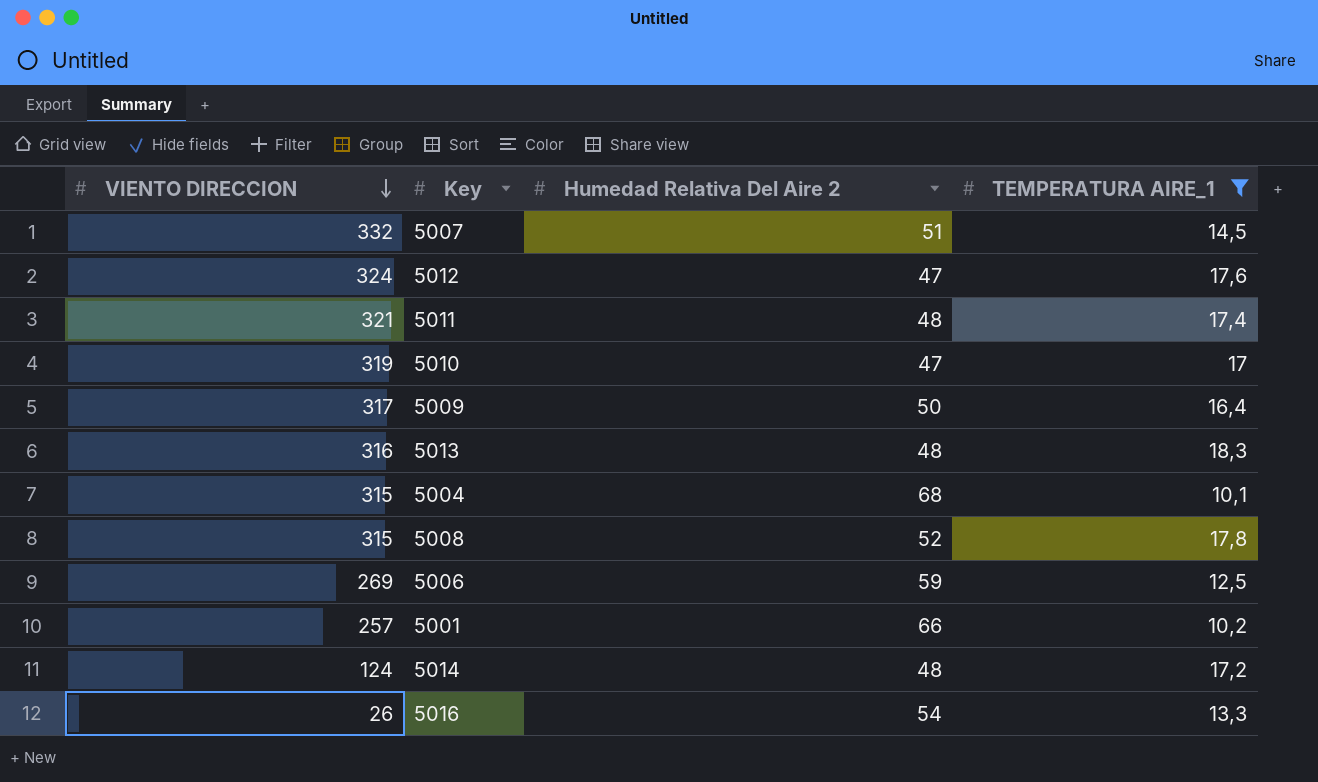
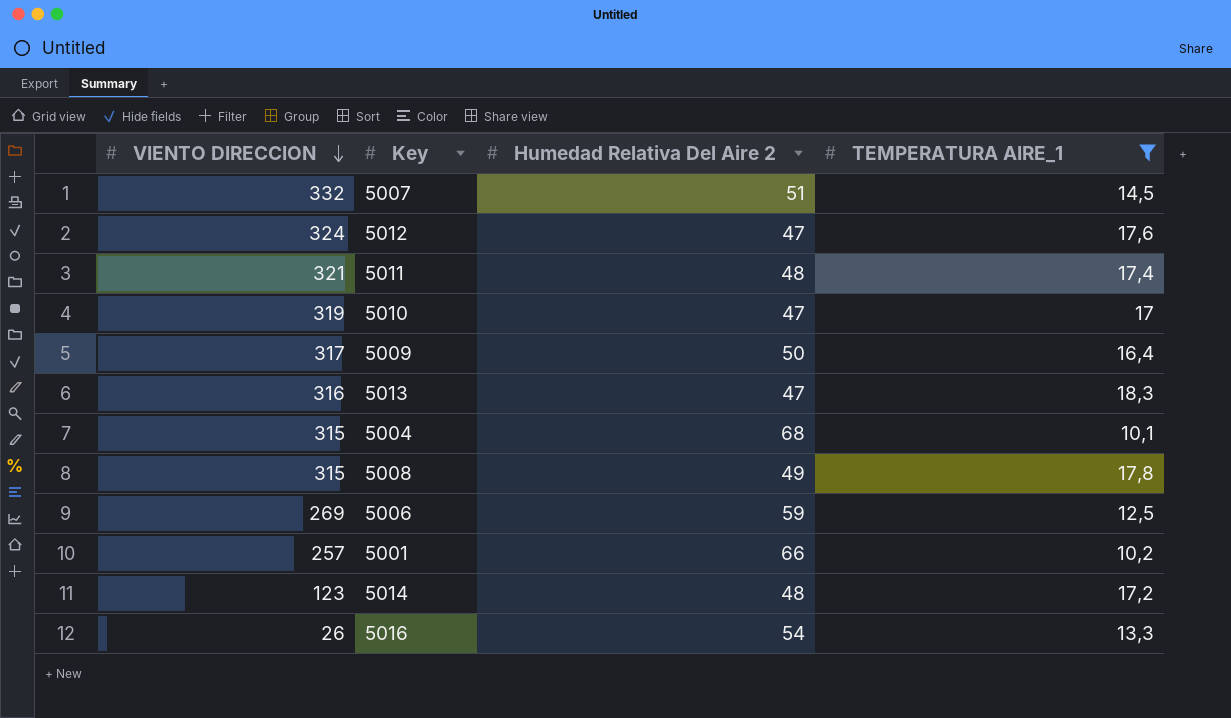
5013 | Humedad Relativa Del Aire 2: 48 -> 47
5008 | Humedad Relativa Del Aire 2: 52 -> 49
5014 | VIENTO DIRECCION: 124 -> 123

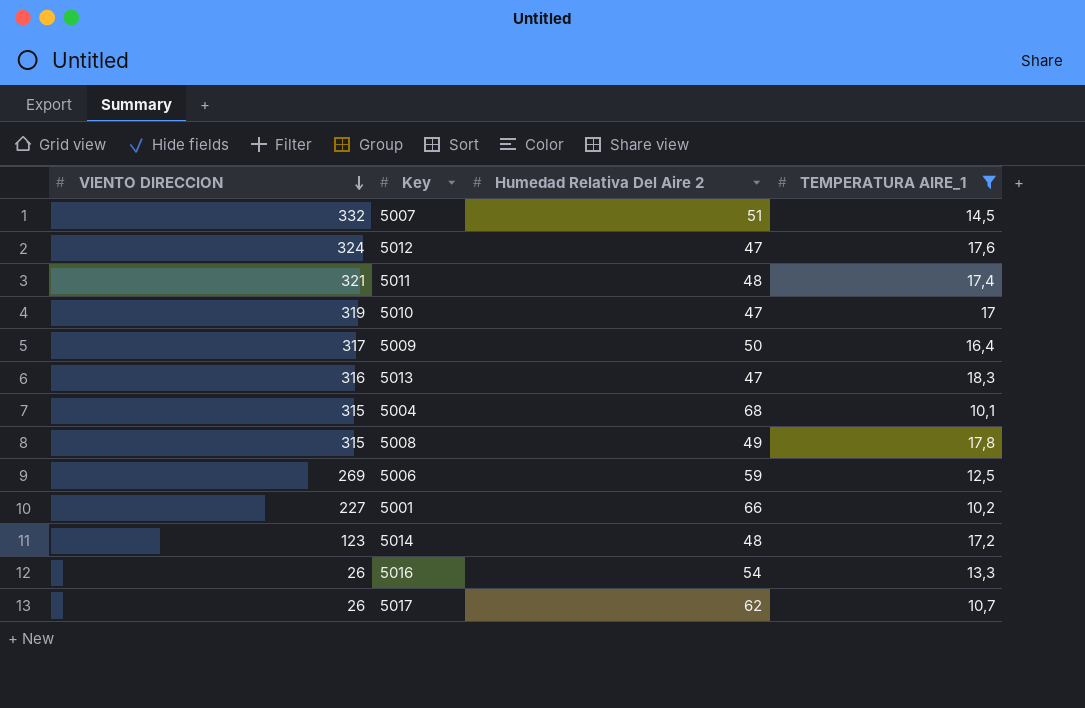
5001 | VIENTO DIRECCION: 257 -> 227
row 5017: none -> 26 | 62 | 10,7

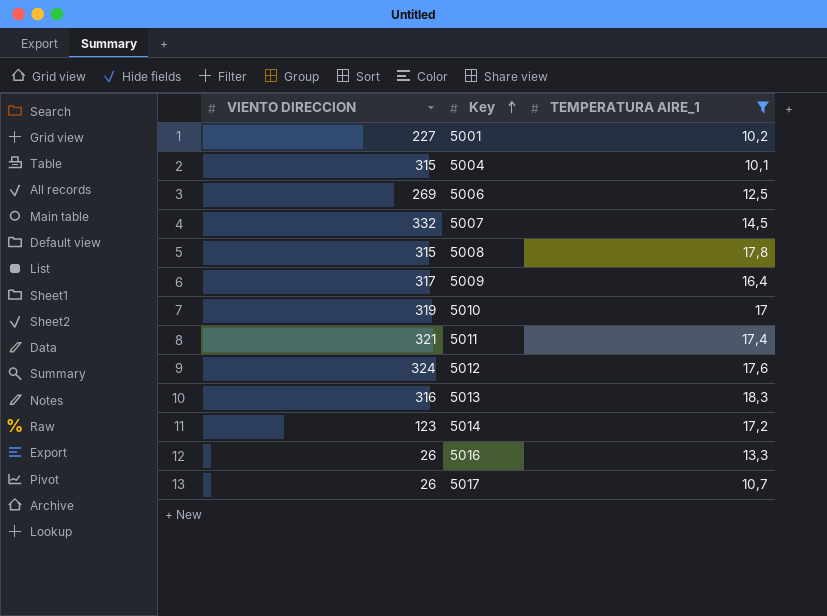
row order: VIENTO DIRECCION descending -> Key ascending
column Humedad Relativa Del Aire 2 | position: 3 -> none

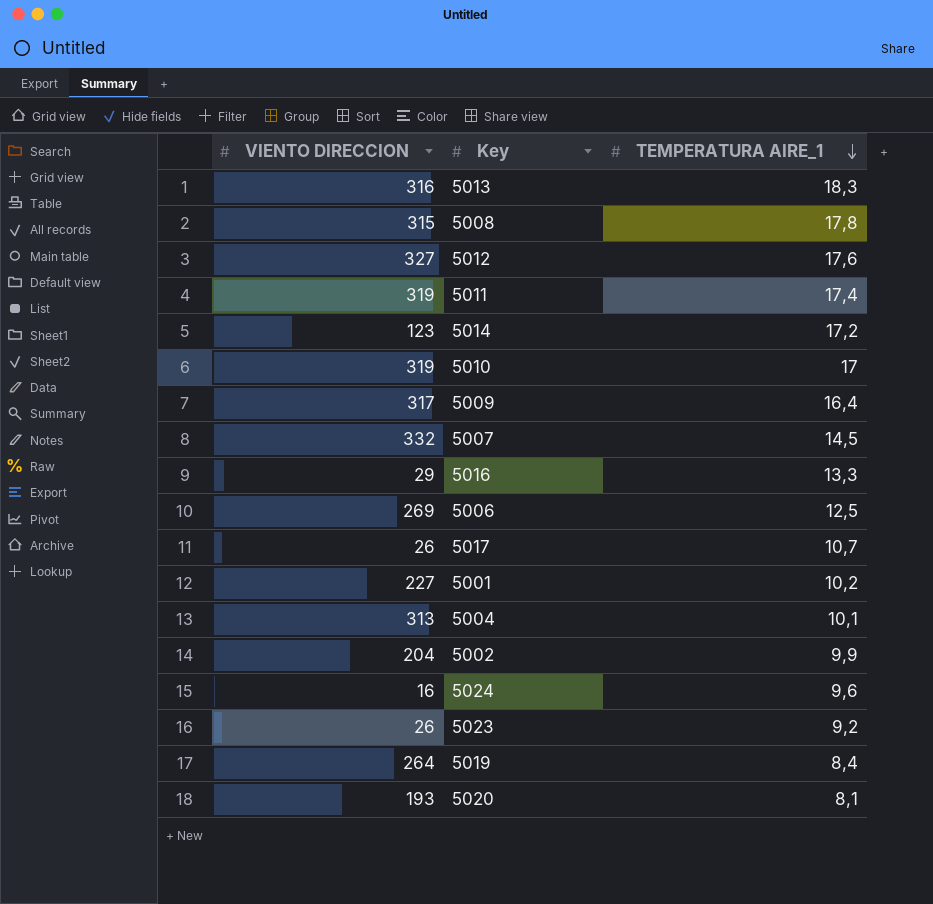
filter: TEMPERATURA AIRE_1 >= 10,1 -> none
row order: Key ascending -> TEMPERATURA AIRE_1 descending
5012 | VIENTO DIRECCION: 324 -> 327
5011 | VIENTO DIRECCION: 321 -> 319
5016 | VIENTO DIRECCION: 26 -> 29
5004 | VIENTO DIRECCION: 315 -> 313

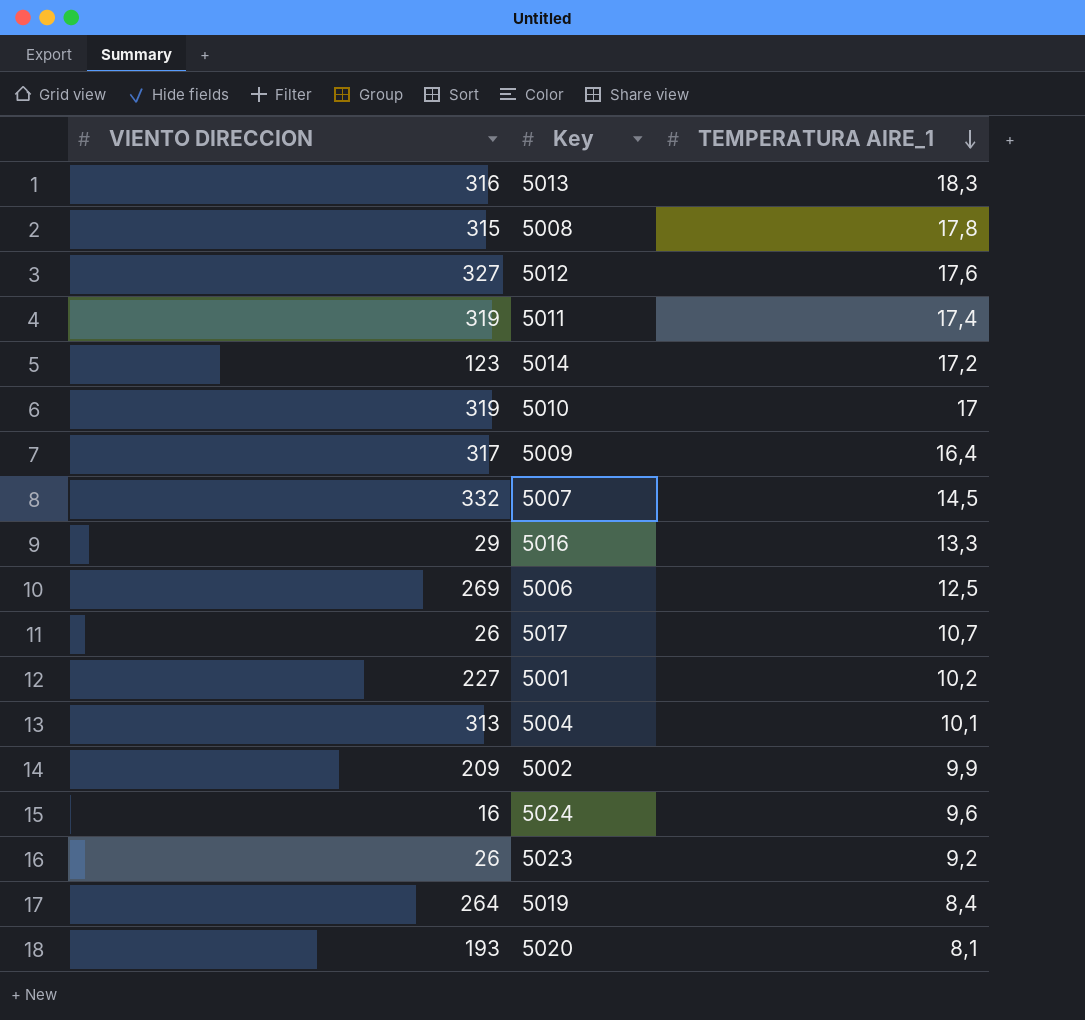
5002 | VIENTO DIRECCION: 204 -> 209

